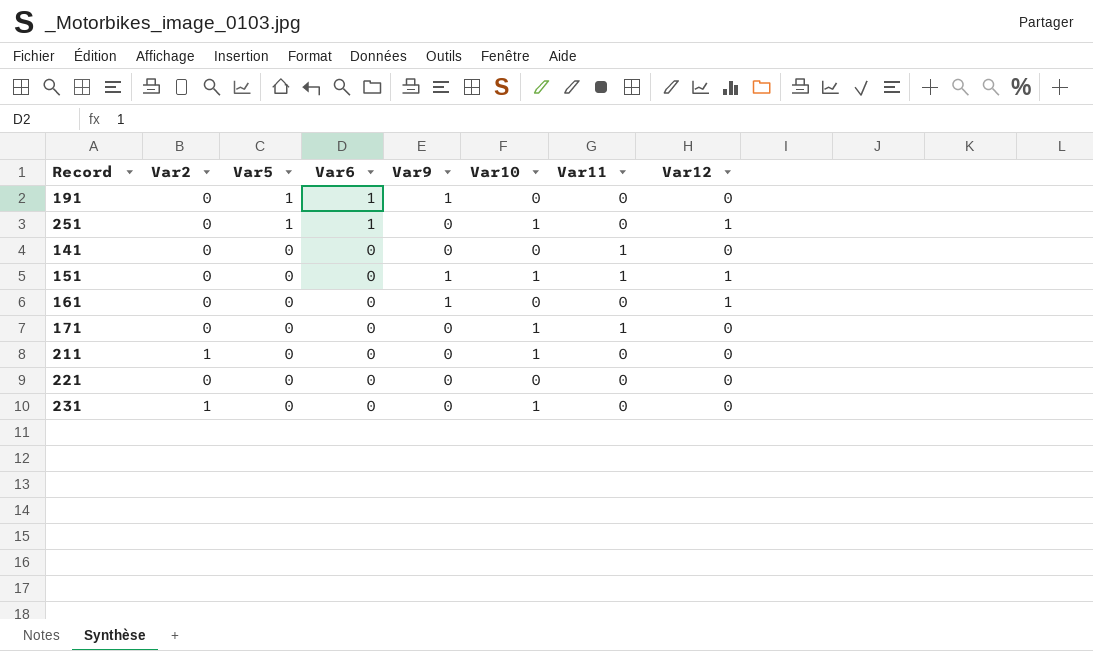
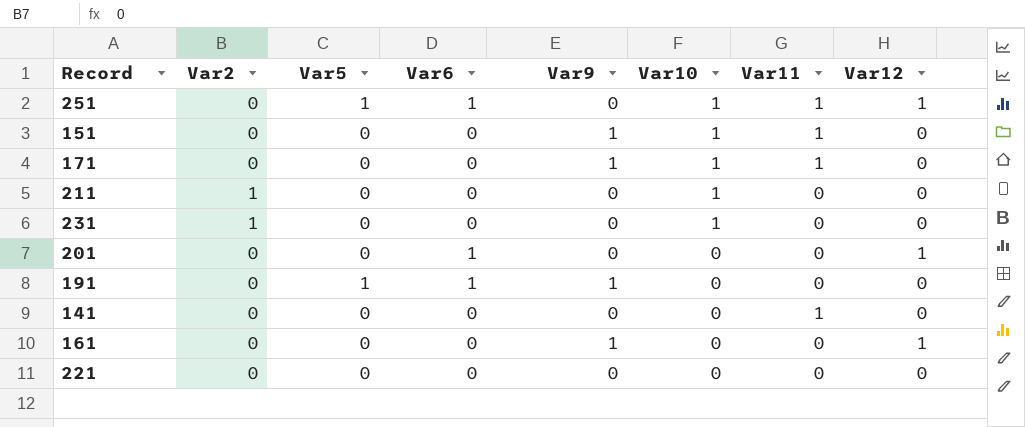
row order: Var5 descending -> Var10 descending
251 | Var11: 0 -> 1
151 | Var12: 1 -> 0
171 | Var9: 0 -> 1
row 201: none -> 0 | 0 | 1 | 0 | 0 | 0 | 1

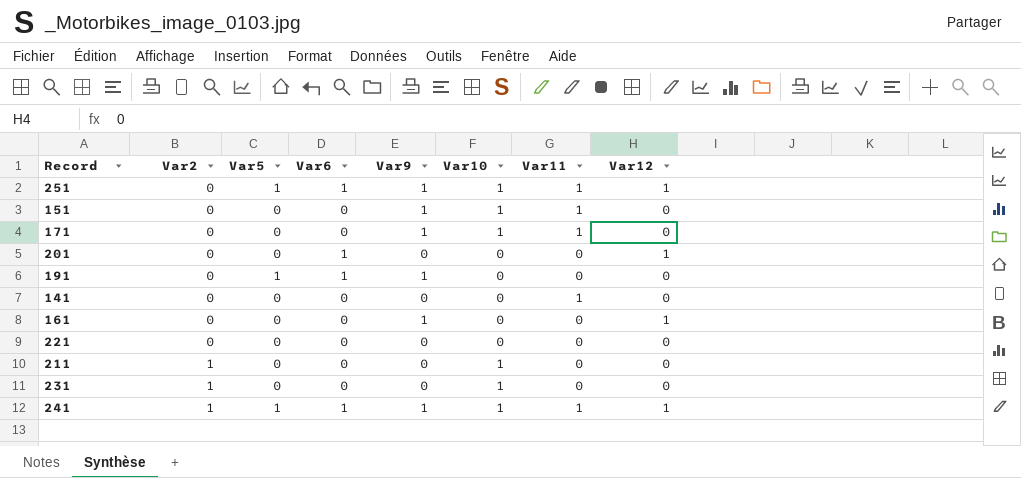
row order: Var10 descending -> Var2 ascending
251 | Var9: 0 -> 1
row 241: none -> 1 | 1 | 1 | 1 | 1 | 1 | 1

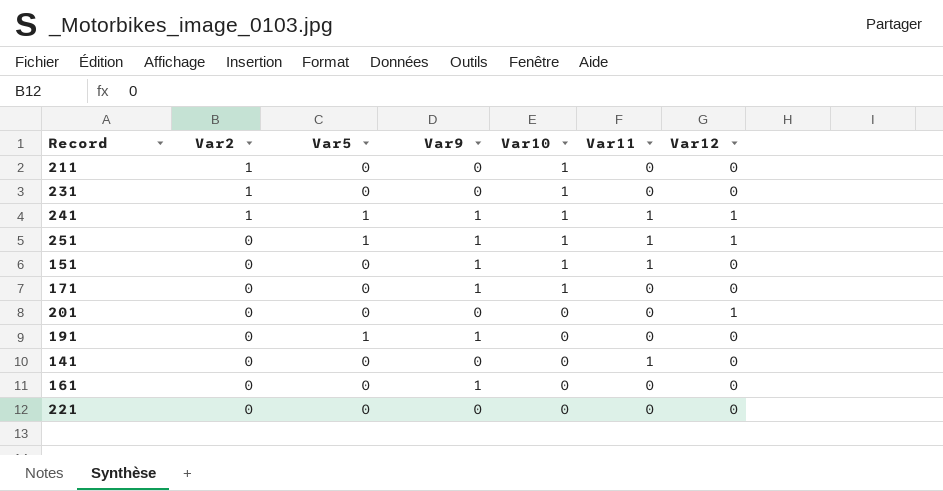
row order: Var2 ascending -> Var2 descending
column Var6 | position: 4 -> none
171 | Var11: 1 -> 0
161 | Var12: 1 -> 0

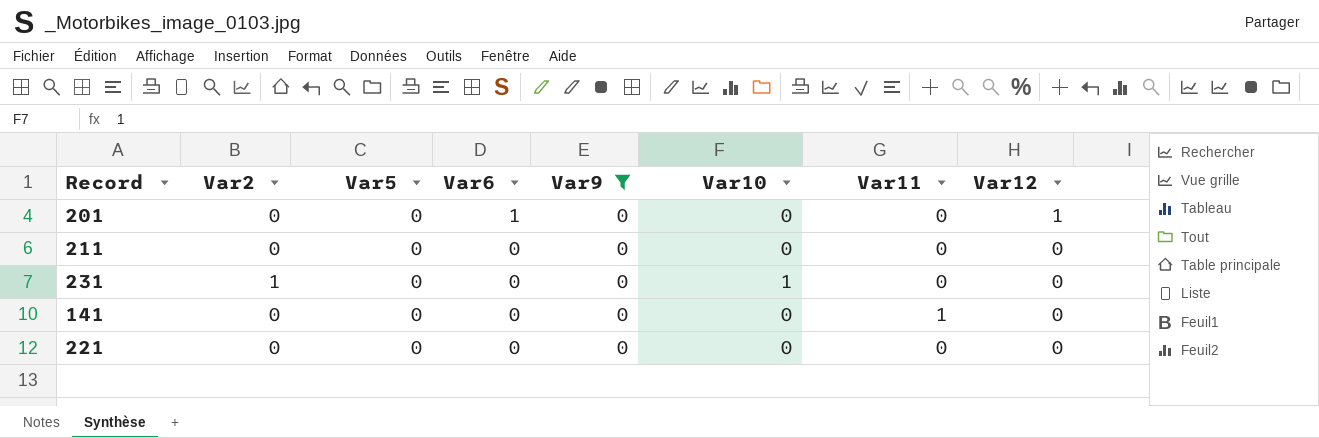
filter: none -> Var9 = 0
row order: Var2 descending -> Var6 descending
column Var6 | position: none -> 4
211 | Var2: 1 -> 0
211 | Var10: 1 -> 0

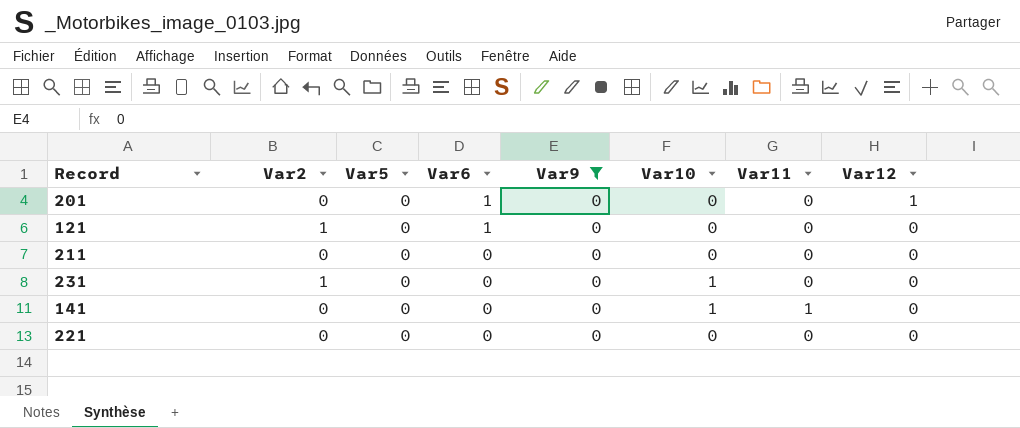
row 121: none -> 1 | 0 | 1 | 0 | 0 | 0 | 0
141 | Var10: 0 -> 1

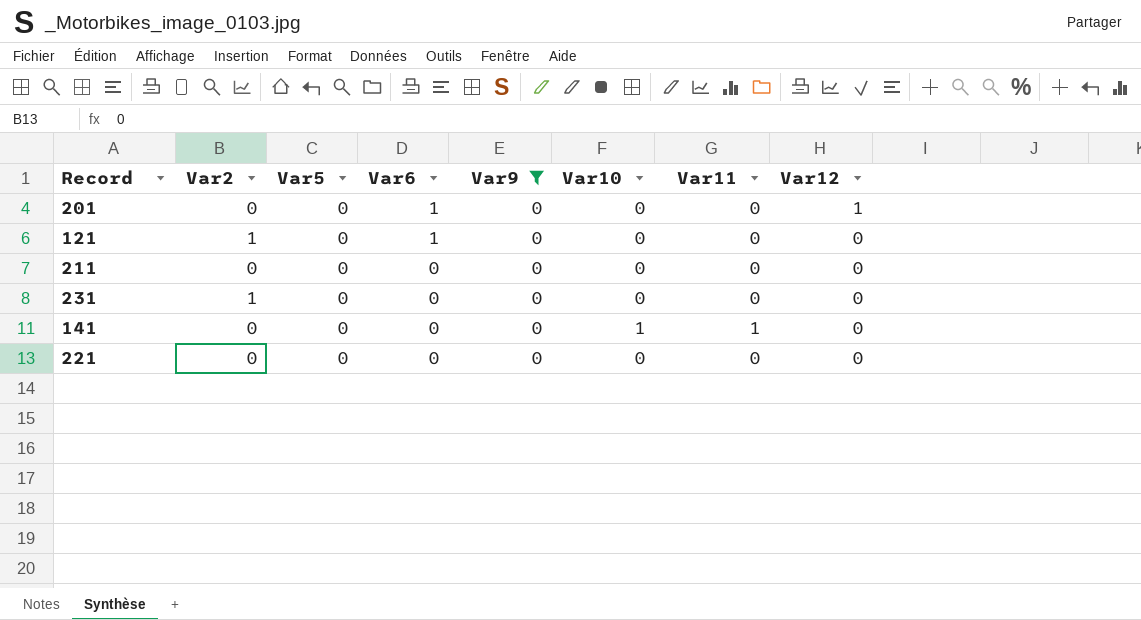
231 | Var10: 1 -> 0

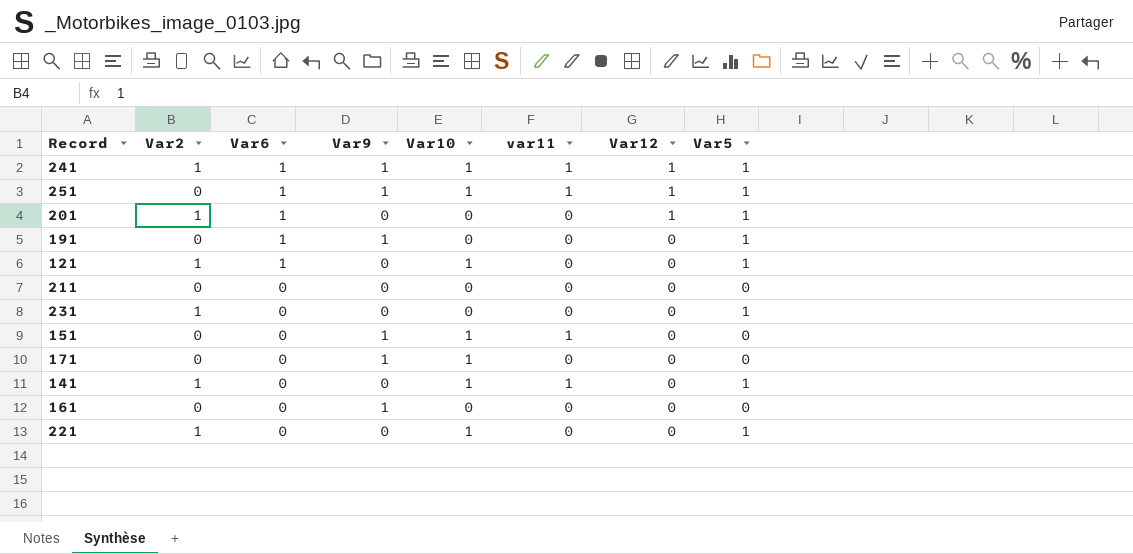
filter: Var9 = 0 -> none
column name: Var11 -> var11
column Var5 | position: 3 -> 8
201 | Var2: 0 -> 1
201 | Var5: 0 -> 1
121 | Var10: 0 -> 1
121 | Var5: 0 -> 1
231 | Var5: 0 -> 1
141 | Var2: 0 -> 1
141 | Var5: 0 -> 1
221 | Var2: 0 -> 1
221 | Var10: 0 -> 1
221 | Var5: 0 -> 1

